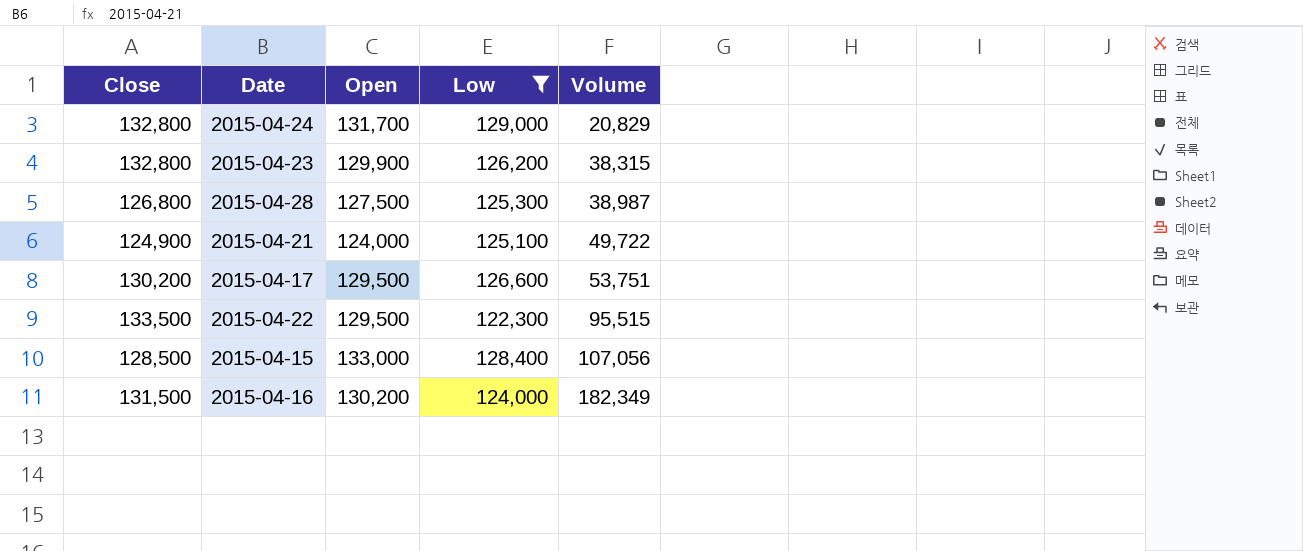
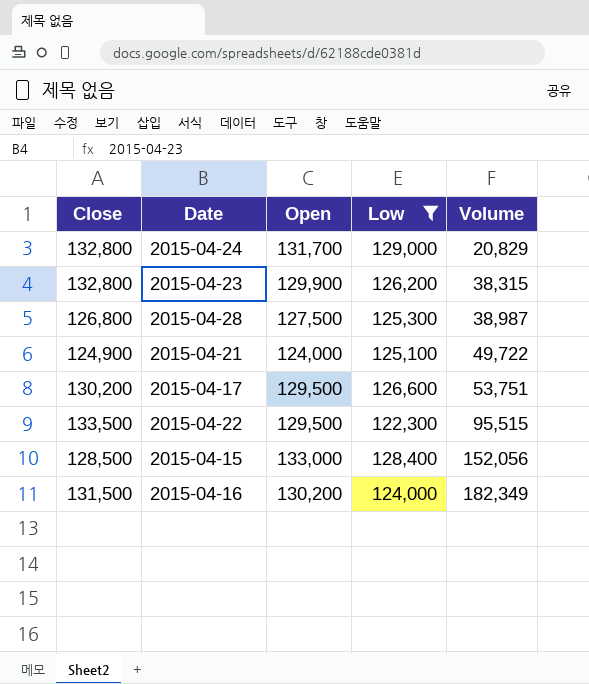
2015-04-15 | Volume: 107,056 -> 152,056

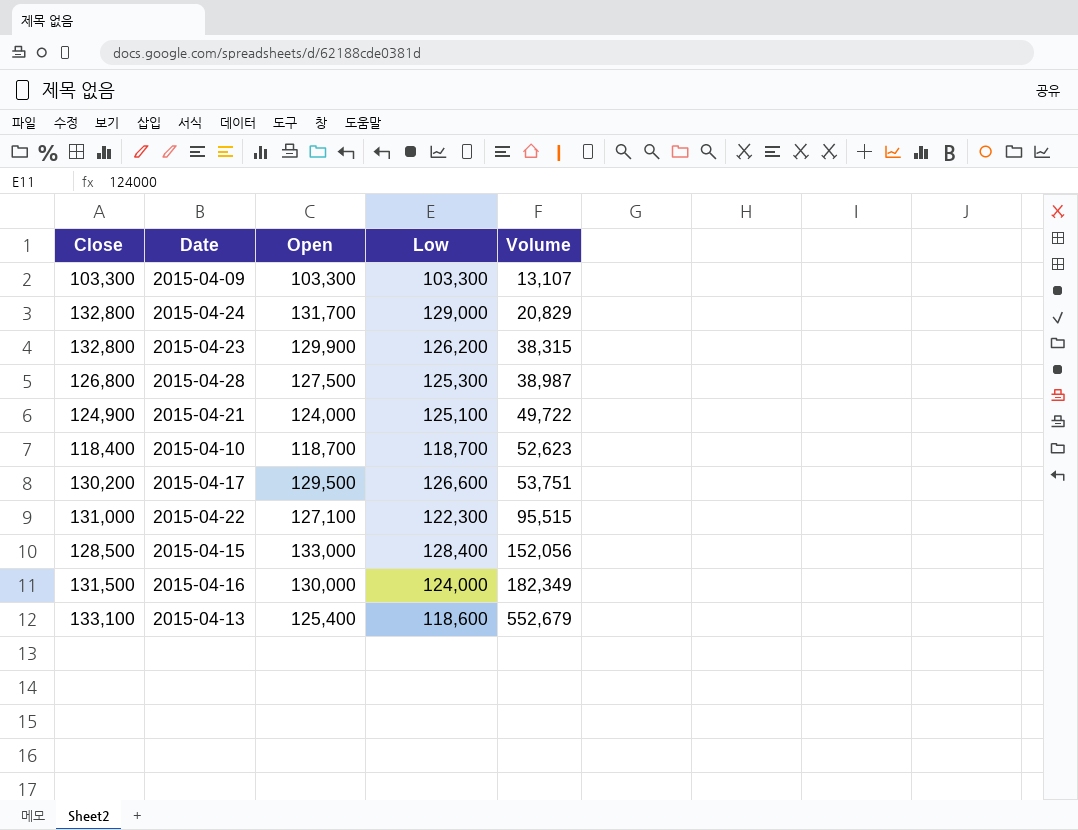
filter: Low >= 122,300 -> none
2015-04-22 | Close: 133,500 -> 131,000
2015-04-22 | Open: 129,500 -> 127,100
2015-04-16 | Open: 130,200 -> 130,000

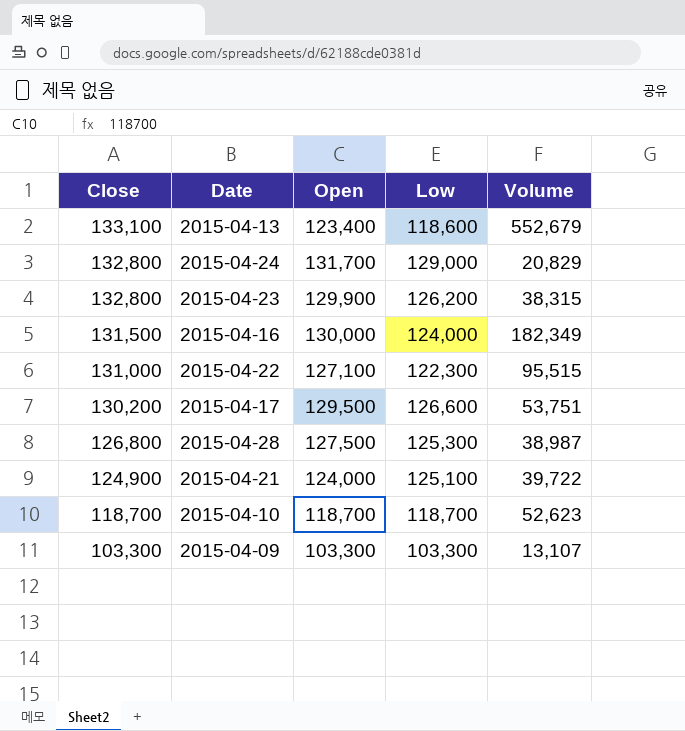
row order: Volume ascending -> Close descending
row 2015-04-15: 128,500 | 133,000 | 128,400 | 152,056 -> none
2015-04-13 | Open: 125,400 -> 123,400
2015-04-21 | Volume: 49,722 -> 39,722
2015-04-10 | Close: 118,400 -> 118,700

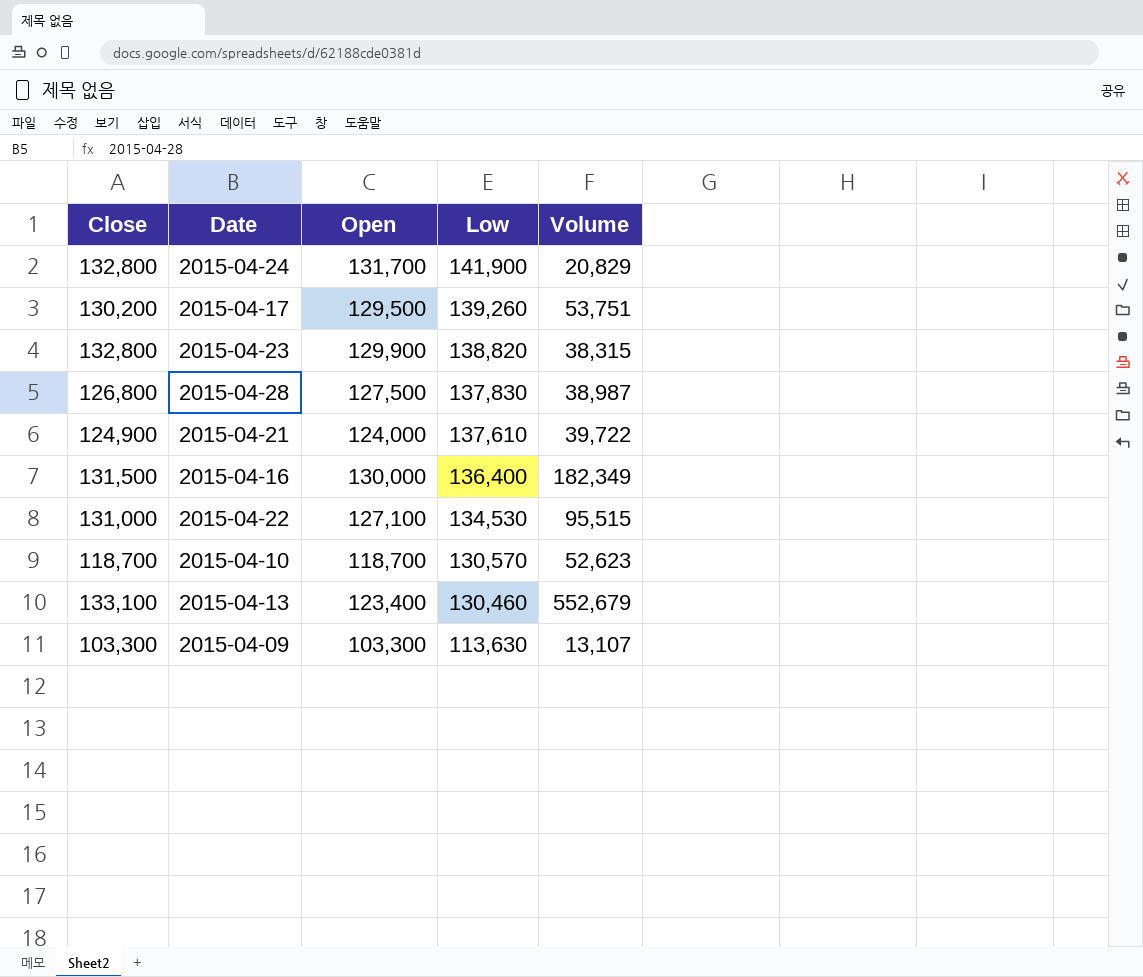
row order: Close descending -> Low descending
2015-04-24 | Low: 129,000 -> 141,900
2015-04-17 | Low: 126,600 -> 139,260
2015-04-23 | Low: 126,200 -> 138,820
2015-04-28 | Low: 125,300 -> 137,830
2015-04-21 | Low: 125,100 -> 137,610
2015-04-16 | Low: 124,000 -> 136,400
2015-04-22 | Low: 122,300 -> 134,530
2015-04-10 | Low: 118,700 -> 130,570
2015-04-13 | Low: 118,600 -> 130,460
2015-04-09 | Low: 103,300 -> 113,630

